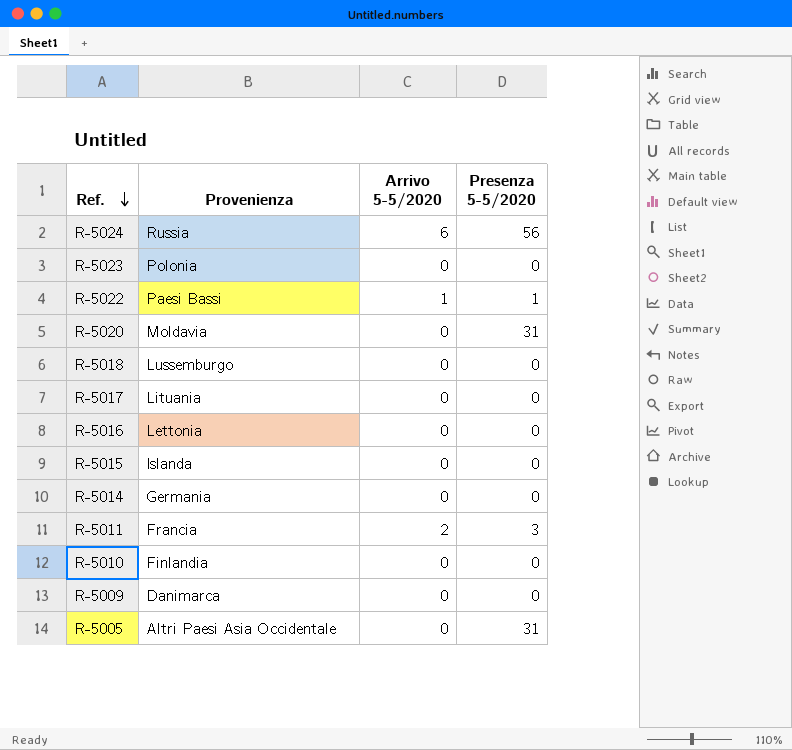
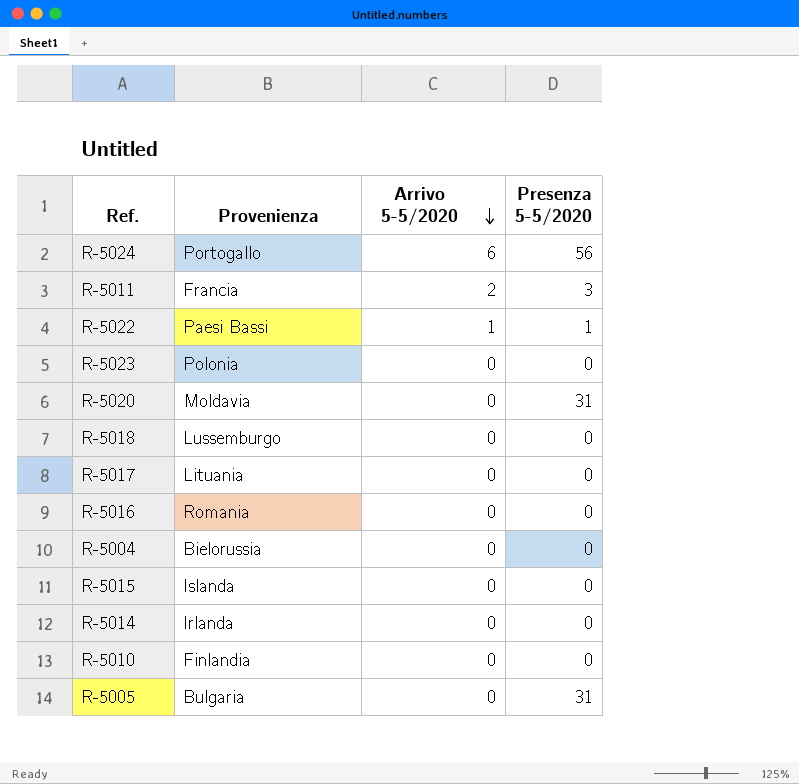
row order: Ref. descending -> Arrivo 5-5/2020 descending
row R-5009: Danimarca | 0 | 0 -> none
R-5024 | Provenienza: Russia -> Portogallo
R-5016 | Provenienza: Lettonia -> Romania
row R-5004: none -> Bielorussia | 0 | 0
R-5014 | Provenienza: Germania -> Irlanda
R-5005 | Provenienza: Altri Paesi Asia Occidentale -> Bulgaria

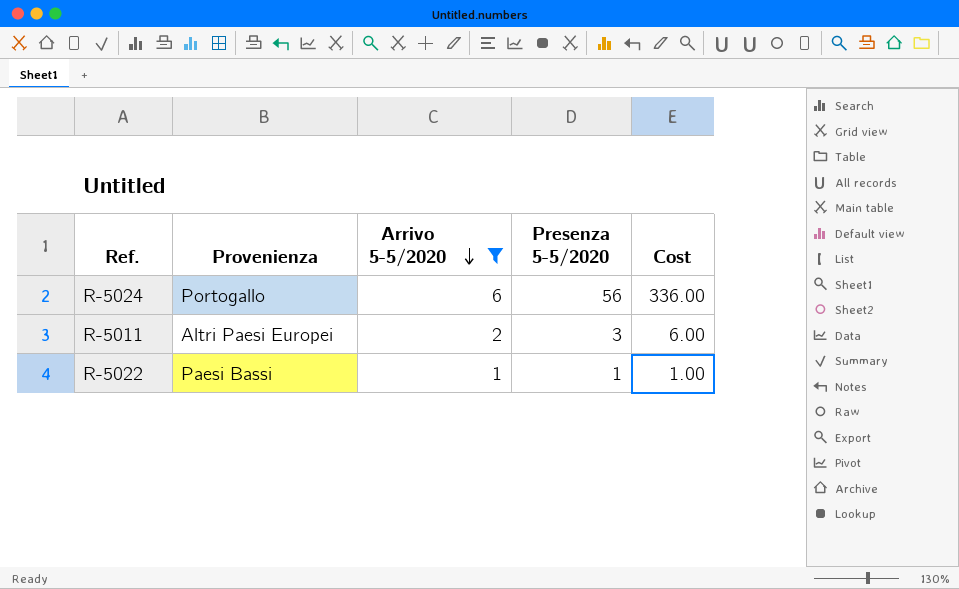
filter: none -> Arrivo 5-5/2020 != 0
column Cost | formula: none -> [Arrivo 5-5/2020] * [Presenza 5-5/2020]
R-5011 | Provenienza: Francia -> Altri Paesi Europei

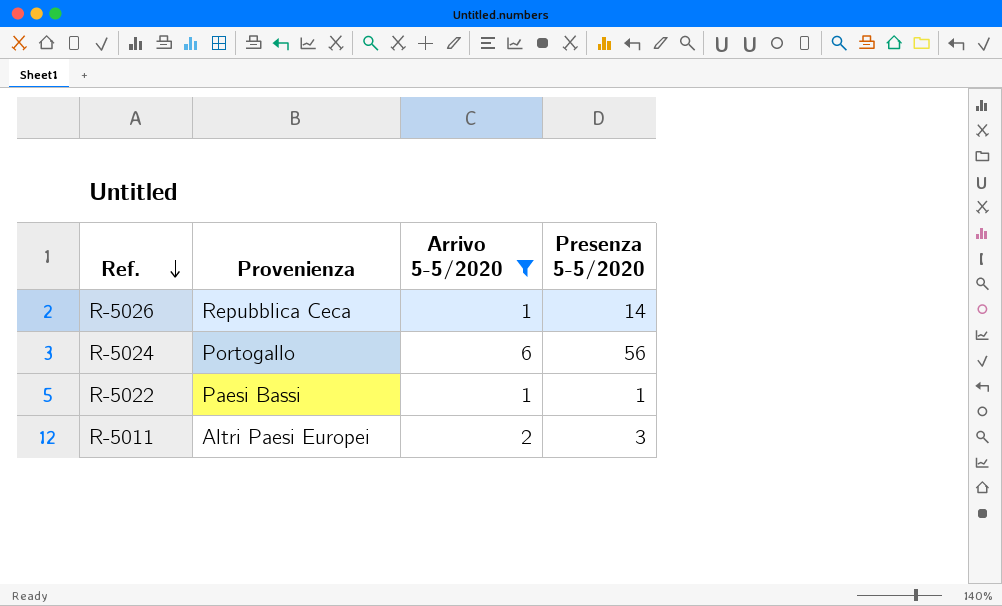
row order: Arrivo 5-5/2020 descending -> Ref. descending
column Cost | formula: [Arrivo 5-5/2020] * [Presenza 5-5/2020] -> none
row R-5026: none -> Repubblica Ceca | 1 | 14

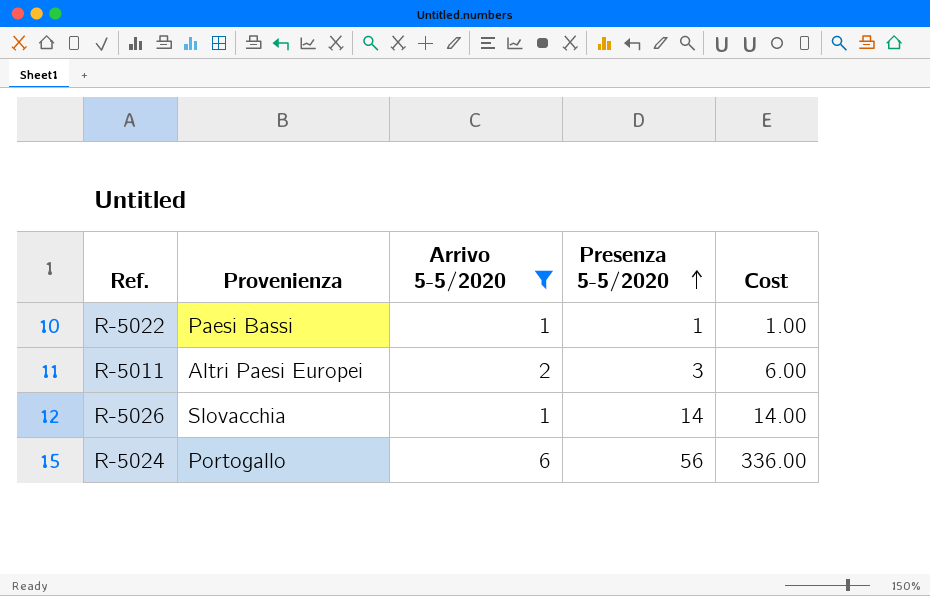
row order: Ref. descending -> Presenza 5-5/2020 ascending
column Cost | formula: none -> [Arrivo 5-5/2020] * [Presenza 5-5/2020]
R-5026 | Provenienza: Repubblica Ceca -> Slovacchia

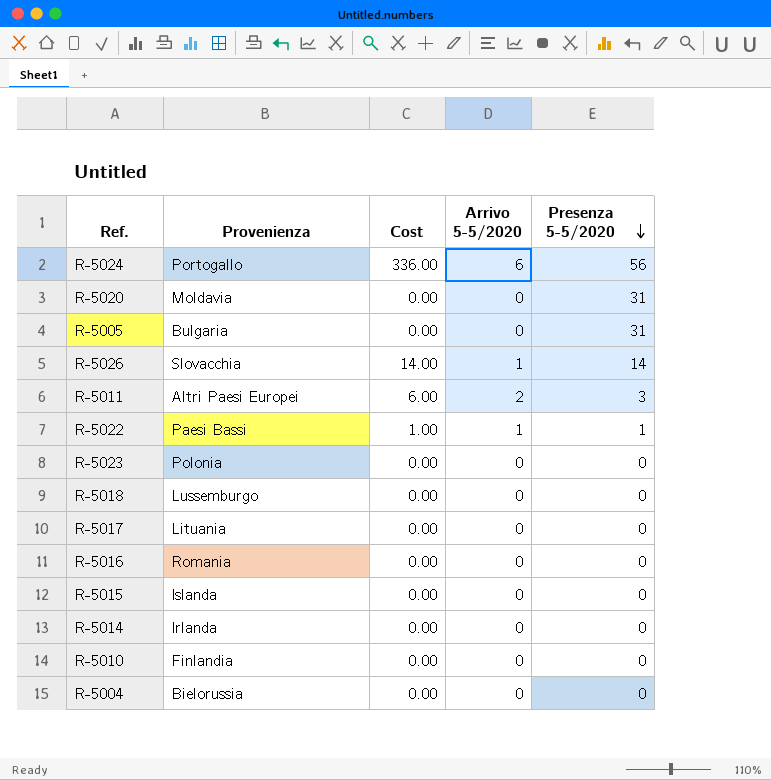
filter: Arrivo 5-5/2020 != 0 -> none
row order: Presenza 5-5/2020 ascending -> Presenza 5-5/2020 descending
column Cost | position: 5 -> 3

